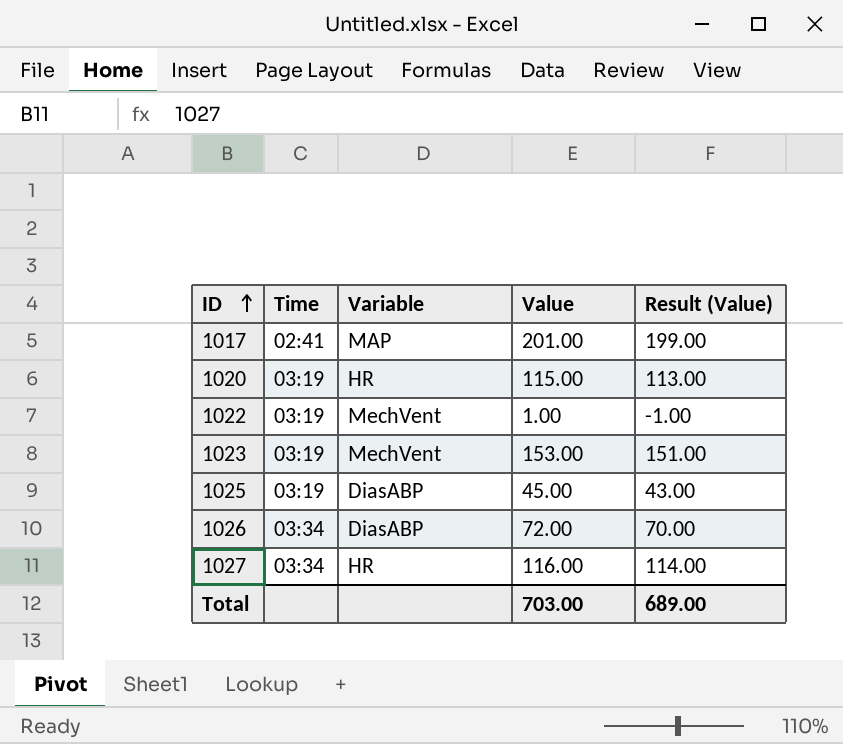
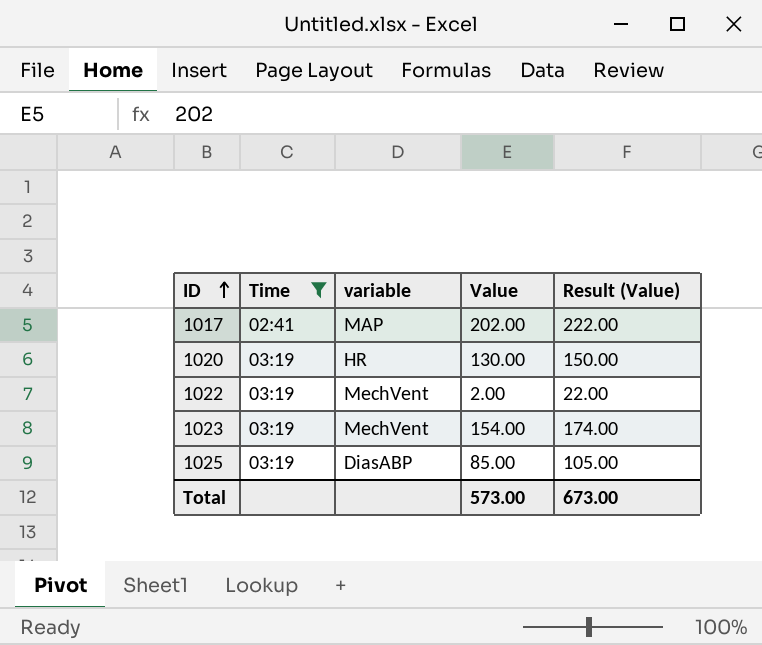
filter: none -> Time != 03:34
column name: Variable -> variable
column Result (Value) | formula: [Value] - 2 -> [Value] + 20
1017 | Value: 201.00 -> 202.00
1020 | Value: 115.00 -> 130.00
1022 | Value: 1.00 -> 2.00
1023 | Value: 153.00 -> 154.00
1025 | Value: 45.00 -> 85.00
Total | Value: 703.00 -> 573.00
Total | Result (Value): 689.00 -> 673.00

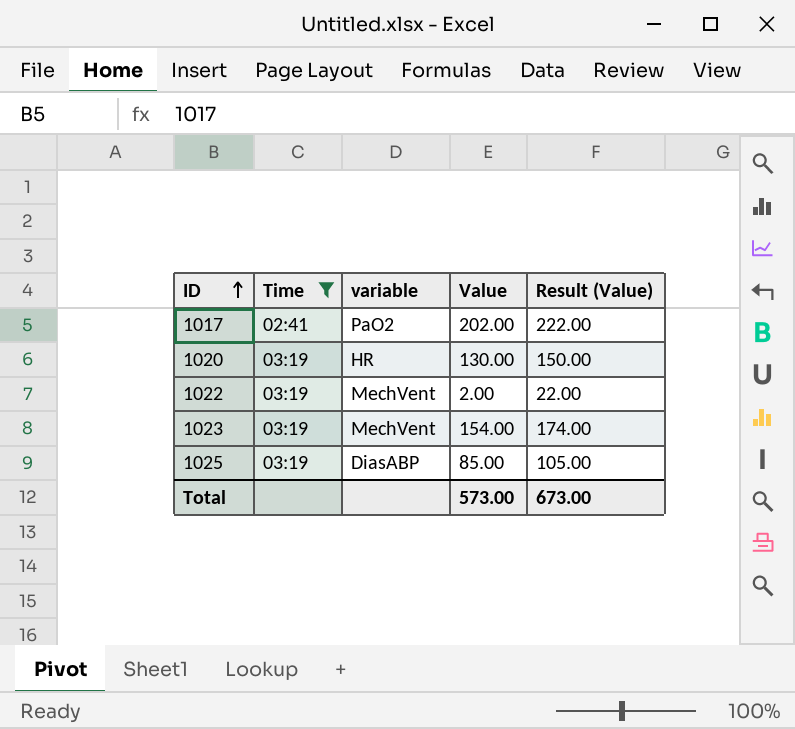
1017 | variable: MAP -> PaO2

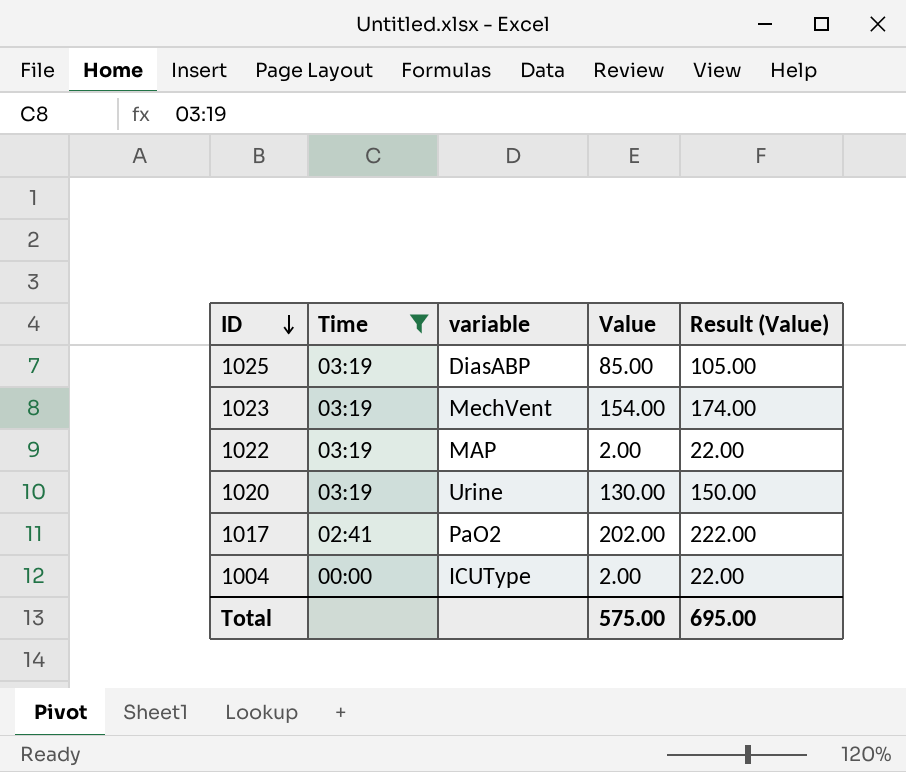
row order: ID ascending -> ID descending
1022 | variable: MechVent -> MAP
1020 | variable: HR -> Urine
row 1004: none -> 00:00 | ICUType | 2.00 | 22.00
Total | Value: 573.00 -> 575.00
Total | Result (Value): 673.00 -> 695.00

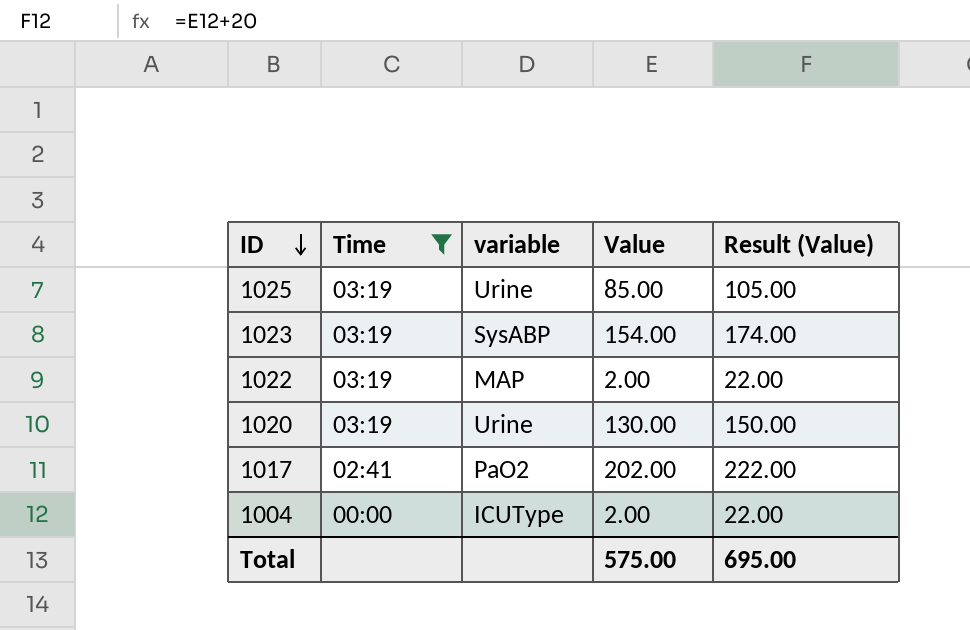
1025 | variable: DiasABP -> Urine
1023 | variable: MechVent -> SysABP

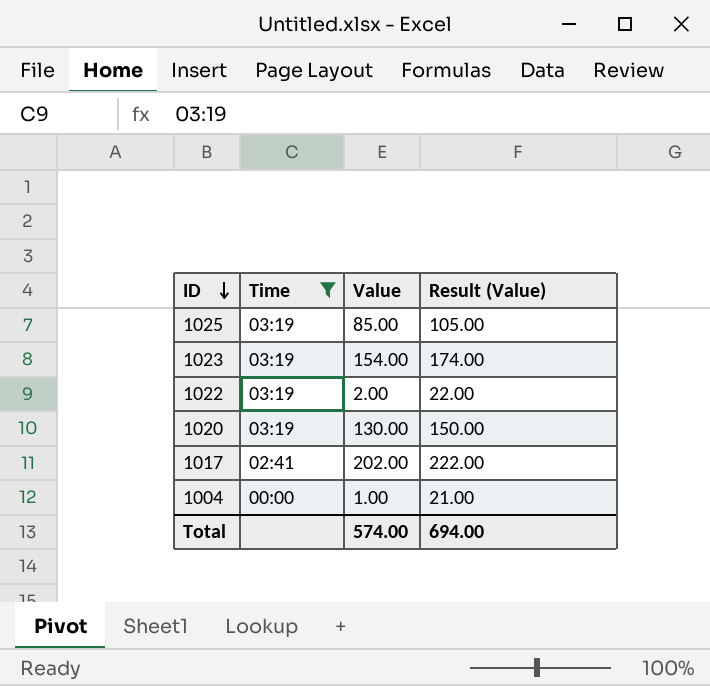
column variable | position: 3 -> none
1004 | Value: 2.00 -> 1.00
1004 | Result (Value): 22.00 -> 21.00
Total | Value: 575.00 -> 574.00
Total | Result (Value): 695.00 -> 694.00

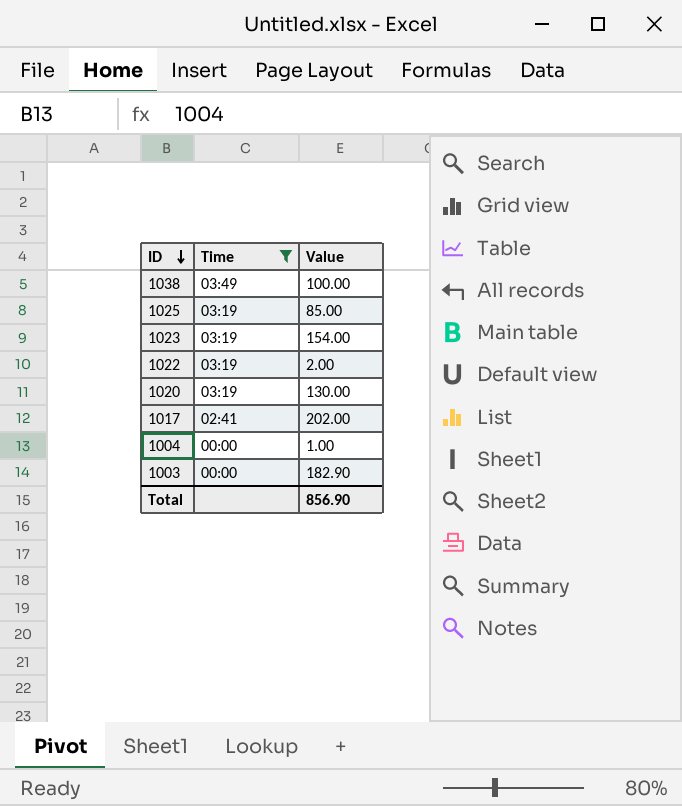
column Result (Value) | formula: [Value] + 20 -> none
row 1038: none -> 03:49 | 100.00
row 1003: none -> 00:00 | 182.90
Total | Value: 574.00 -> 856.90

